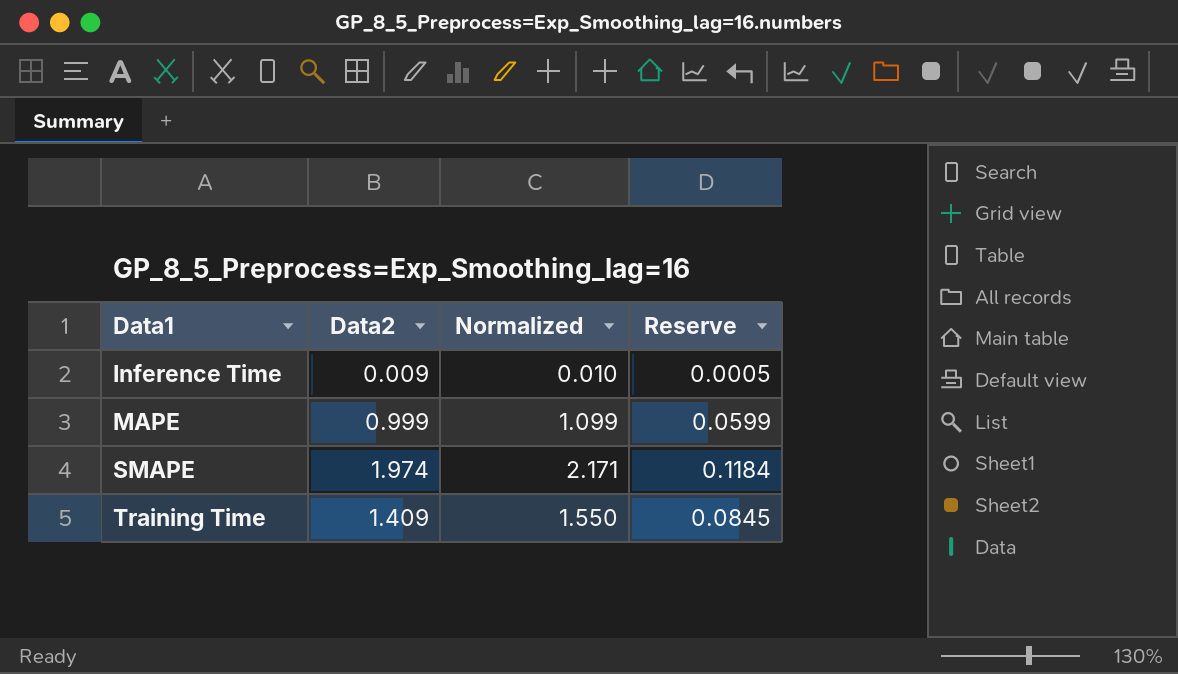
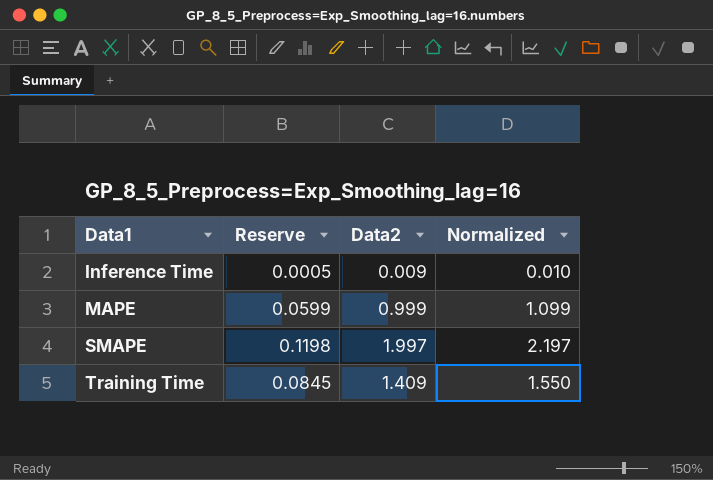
column Reserve | position: 4 -> 2
SMAPE | Reserve: 0.1184 -> 0.1198
SMAPE | Data2: 1.974 -> 1.997
SMAPE | Normalized: 2.171 -> 2.197

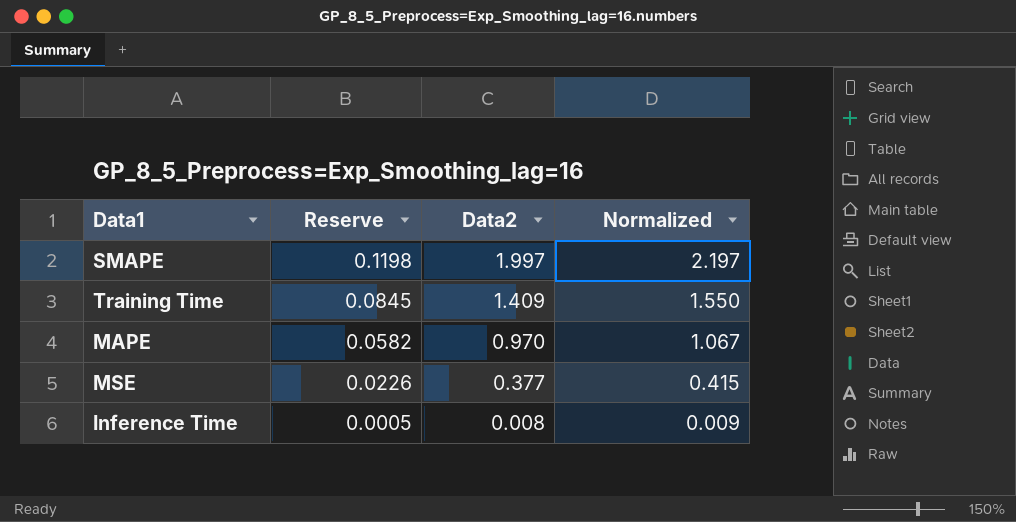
row order: Data1 ascending -> Reserve descending
MAPE | Reserve: 0.0599 -> 0.0582
MAPE | Data2: 0.999 -> 0.970
MAPE | Normalized: 1.099 -> 1.067
row MSE: none -> 0.0226 | 0.377 | 0.415
Inference Time | Data2: 0.009 -> 0.008
Inference Time | Normalized: 0.010 -> 0.009

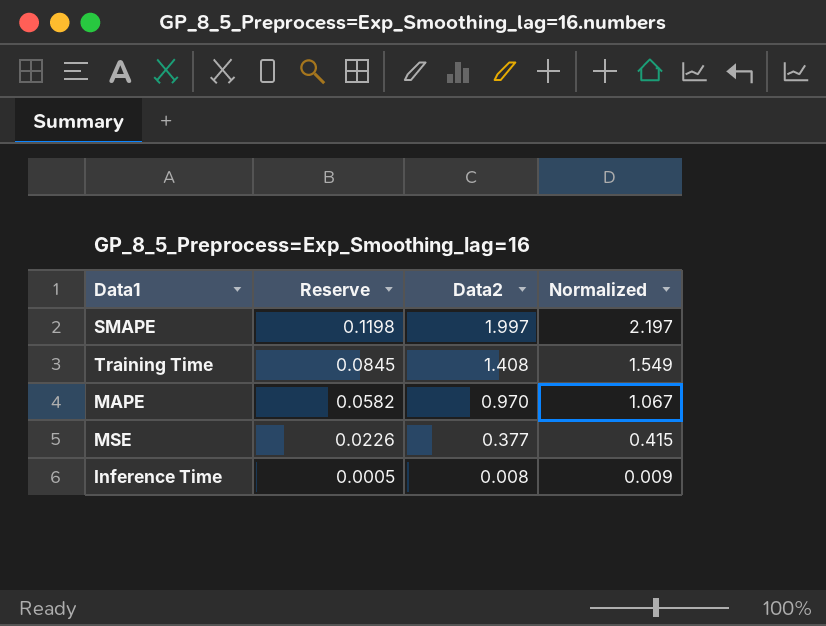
Training Time | Data2: 1.409 -> 1.408
Training Time | Normalized: 1.550 -> 1.549

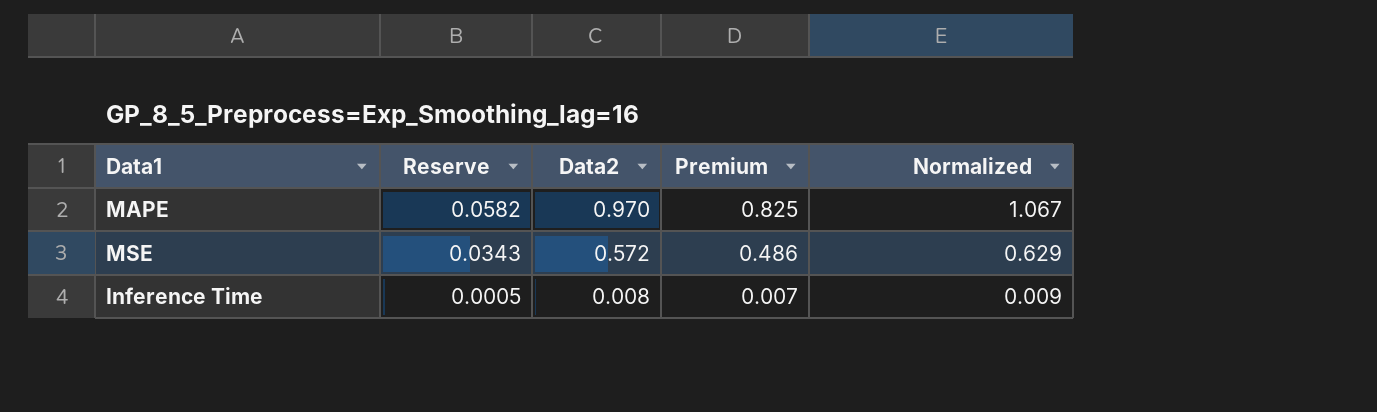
column Premium | formula: none -> [Data2] * 0.85
row SMAPE: 0.1198 | 1.997 | 2.197 -> none
row Training Time: 0.0845 | 1.408 | 1.549 -> none
MSE | Reserve: 0.0226 -> 0.0343
MSE | Data2: 0.377 -> 0.572
MSE | Normalized: 0.415 -> 0.629

